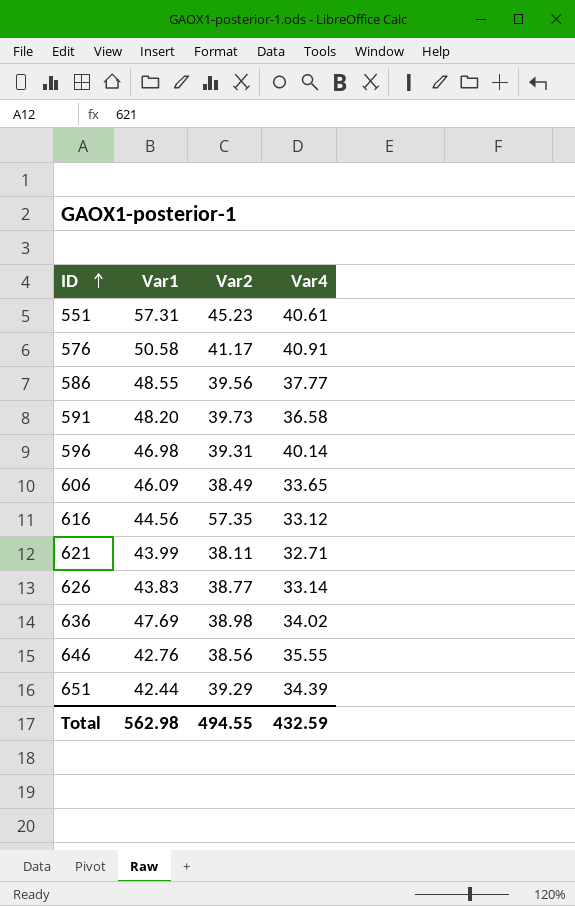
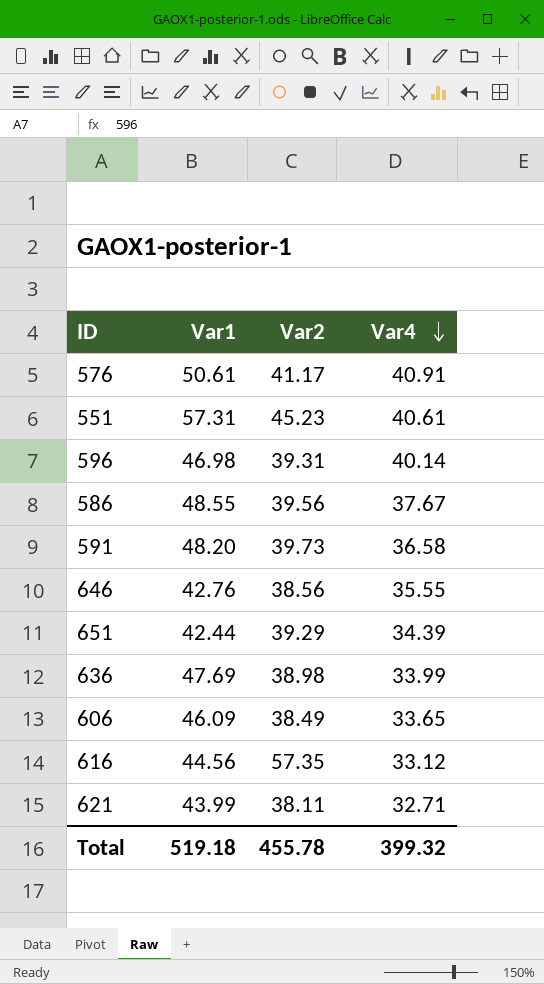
row order: ID ascending -> Var4 descending
row 626: 43.83 | 38.77 | 33.14 -> none
576 | Var1: 50.58 -> 50.61
586 | Var4: 37.77 -> 37.67
636 | Var4: 34.02 -> 33.99
Total | Var1: 562.98 -> 519.18
Total | Var2: 494.55 -> 455.78
Total | Var4: 432.59 -> 399.32

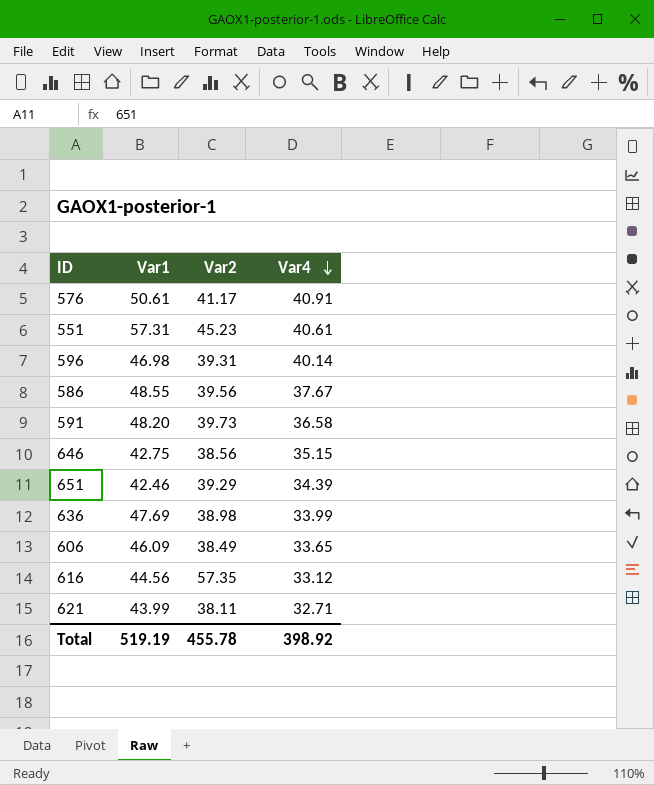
646 | Var1: 42.76 -> 42.75
646 | Var4: 35.55 -> 35.15
651 | Var1: 42.44 -> 42.46
Total | Var1: 519.18 -> 519.19
Total | Var4: 399.32 -> 398.92

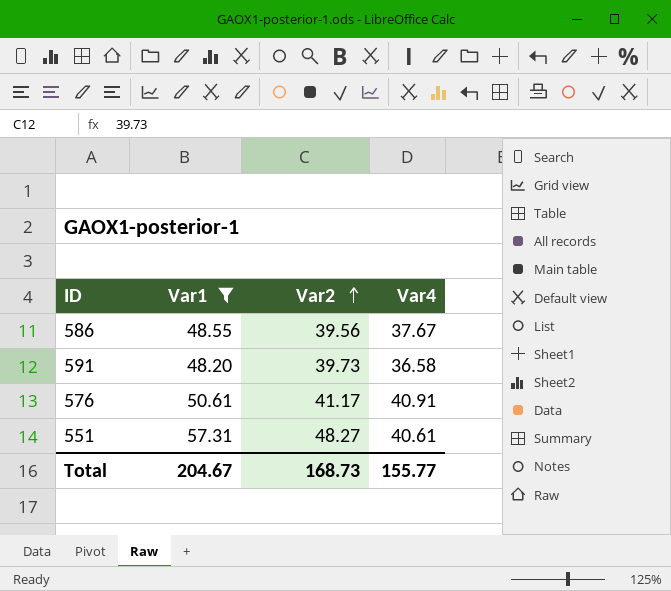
filter: none -> Var1 >= 48.20
row order: Var4 descending -> Var2 ascending
551 | Var2: 45.23 -> 48.27
Total | Var1: 519.19 -> 204.67
Total | Var2: 455.78 -> 168.73
Total | Var4: 398.92 -> 155.77

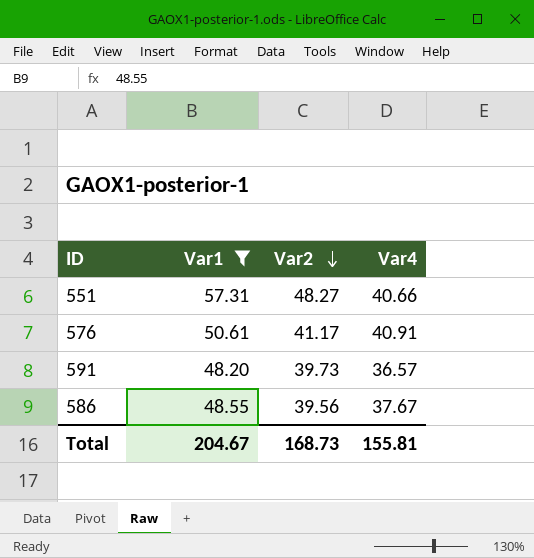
row order: Var2 ascending -> Var2 descending
551 | Var4: 40.61 -> 40.66
591 | Var4: 36.58 -> 36.57
Total | Var4: 155.77 -> 155.81

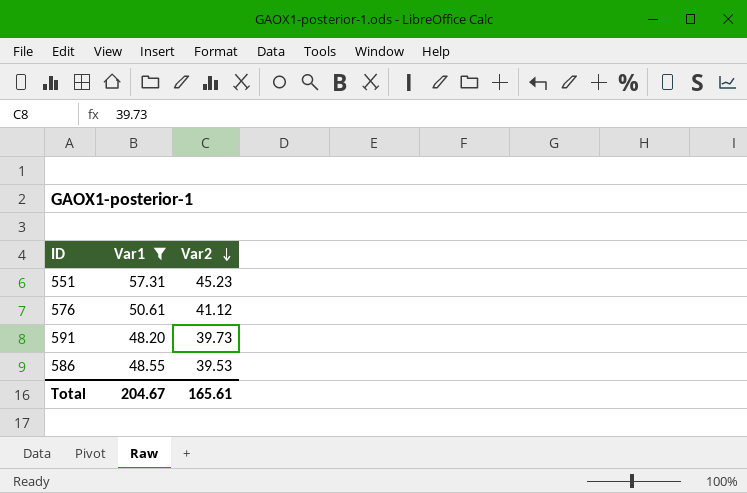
column Var4 | position: 4 -> none
551 | Var2: 48.27 -> 45.23
576 | Var2: 41.17 -> 41.12
586 | Var2: 39.56 -> 39.53
Total | Var2: 168.73 -> 165.61

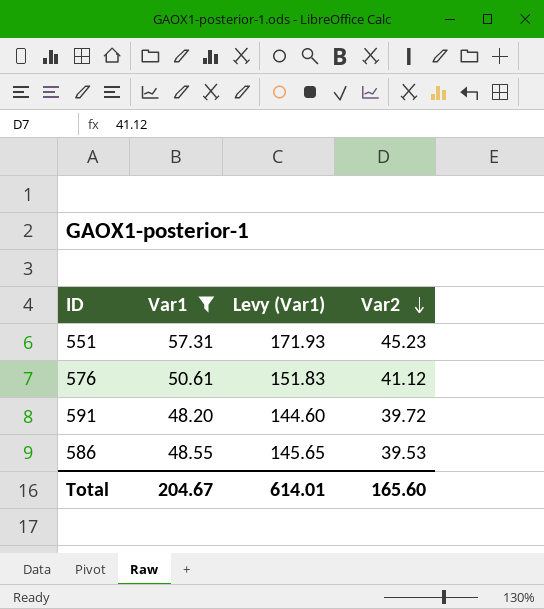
column Levy (Var1) | formula: none -> [Var1] * 3
591 | Var2: 39.73 -> 39.72
Total | Var2: 165.61 -> 165.60

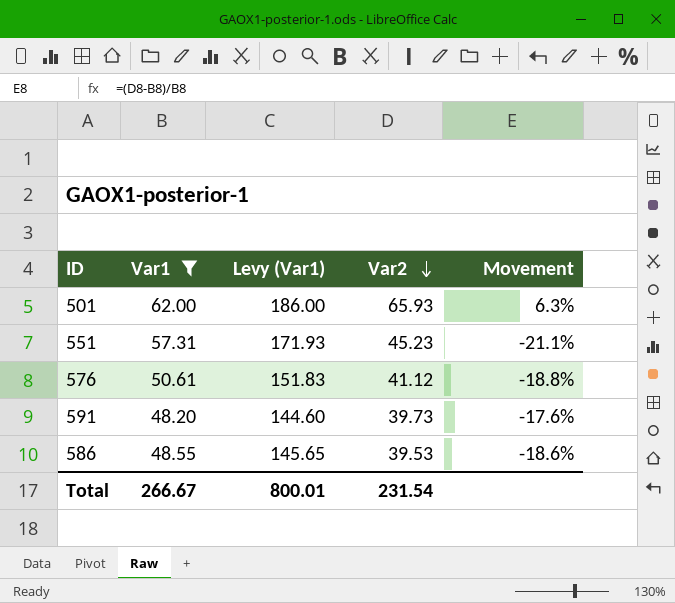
column Movement | formula: none -> ([Var2] - [Var1]) / [Var1]
row 501: none -> 62.00 | 186.00 | 65.93 | 6.3%
591 | Var2: 39.72 -> 39.73
Total | Var1: 204.67 -> 266.67
Total | Levy (Var1): 614.01 -> 800.01
Total | Var2: 165.60 -> 231.54

